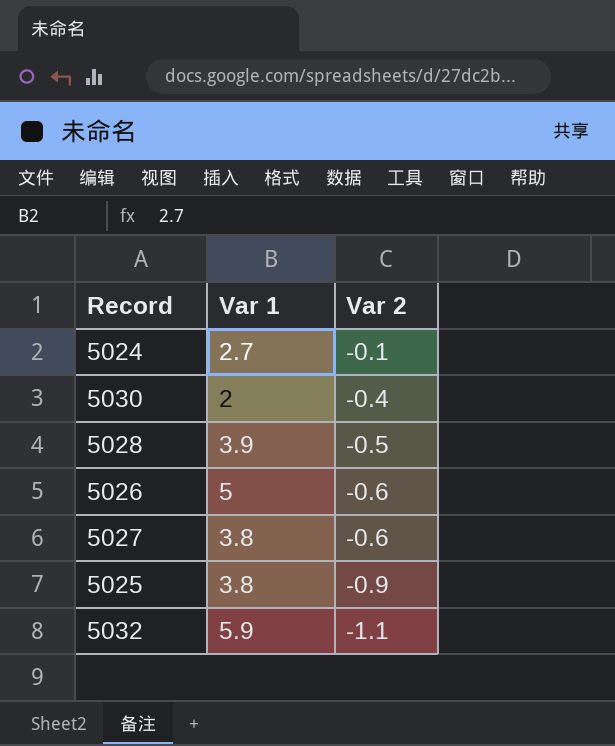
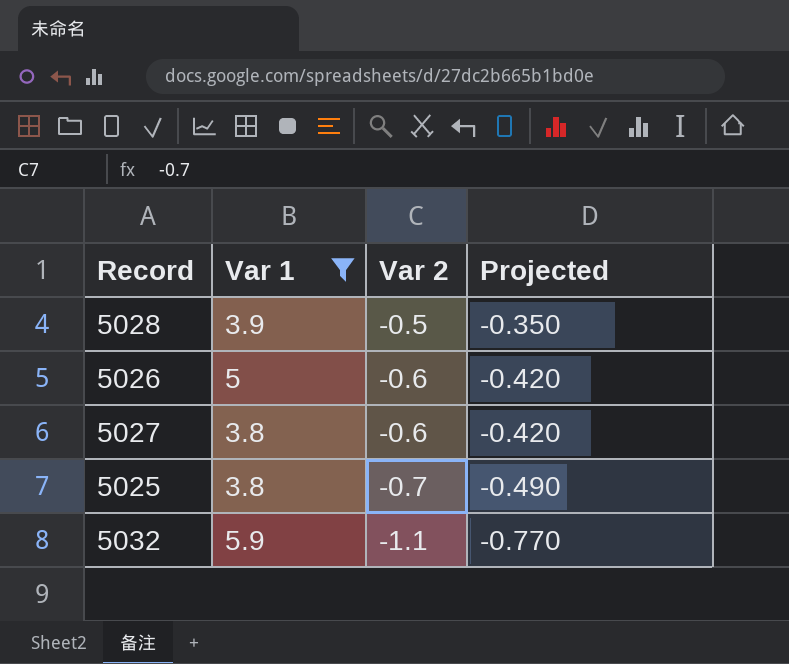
filter: none -> Var 1 >= 3.8
column Projected | formula: none -> [Var 2] * 0.7
5025 | Var 2: -0.9 -> -0.7

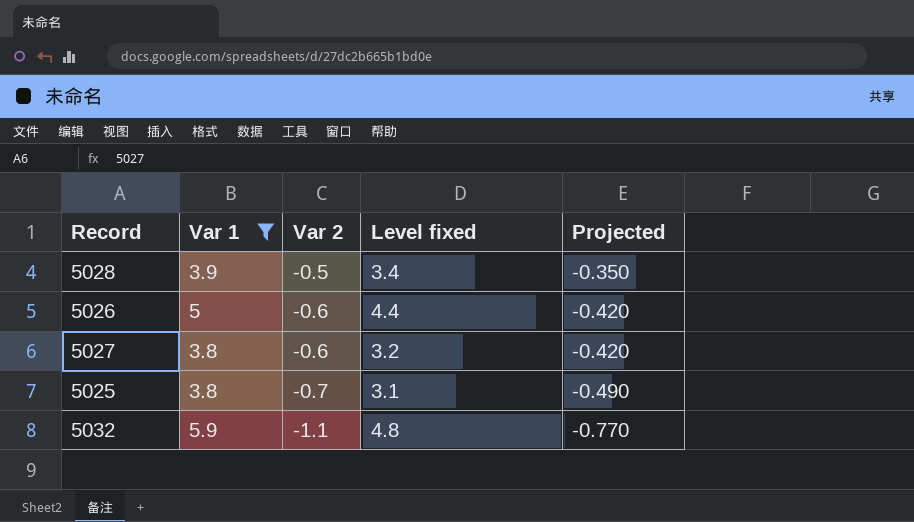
column Level fixed | formula: none -> [Var 1] + [Var 2]

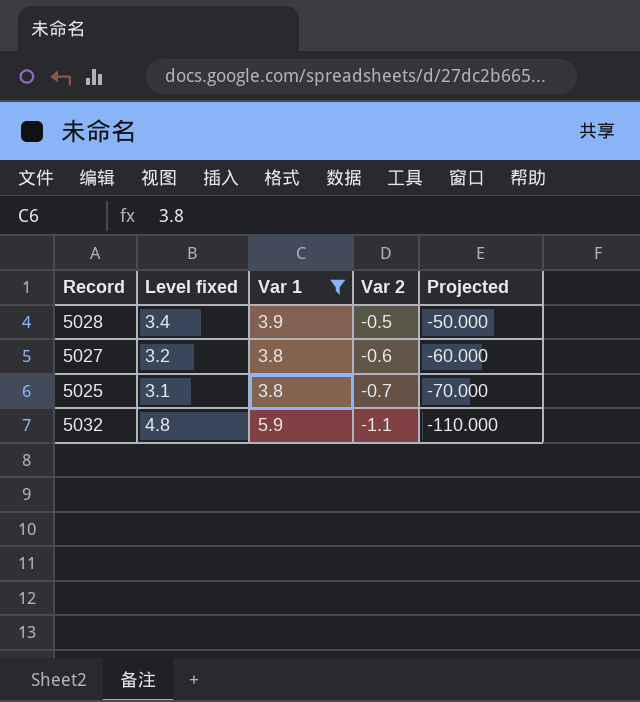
column Level fixed | position: 4 -> 2
column Projected | formula: [Var 2] * 0.7 -> [Var 2] * 100
row 5026: 5 | -0.6 | 4.4 | -0.420 -> none

